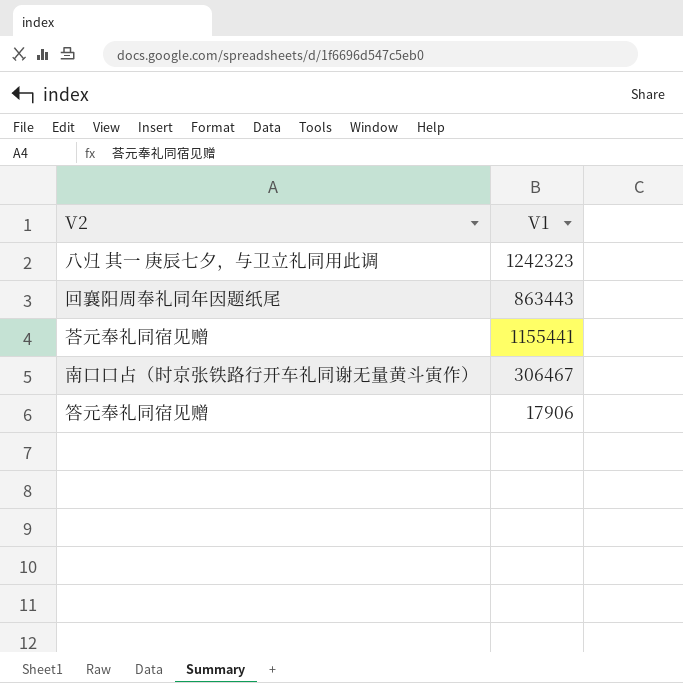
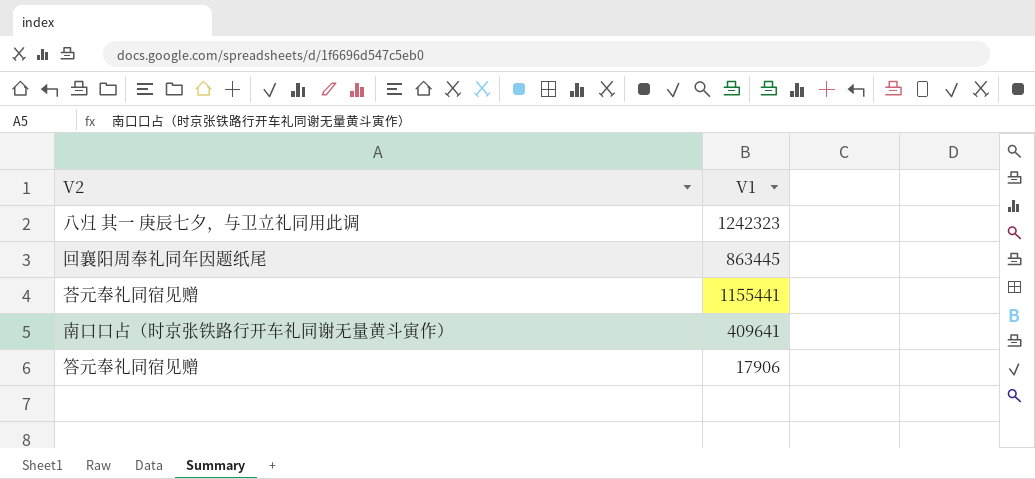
回襄阳周奉礼同年因题纸尾 | V1: 863443 -> 863445
南口口占（时京张铁路行开车礼同谢无量黄斗寅作） | V1: 306467 -> 409641

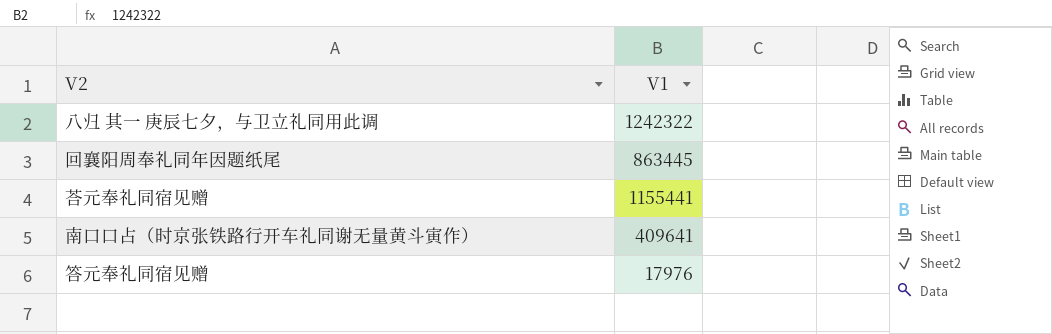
八归 其一 庚辰七夕，与卫立礼同用此调 | V1: 1242323 -> 1242322
答元奉礼同宿见赠 | V1: 17906 -> 17976

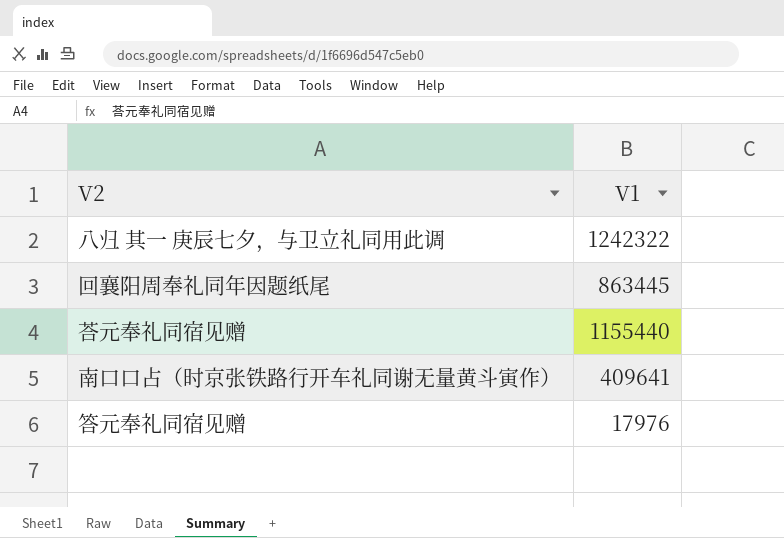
荅元奉礼同宿见赠 | V1: 1155441 -> 1155440

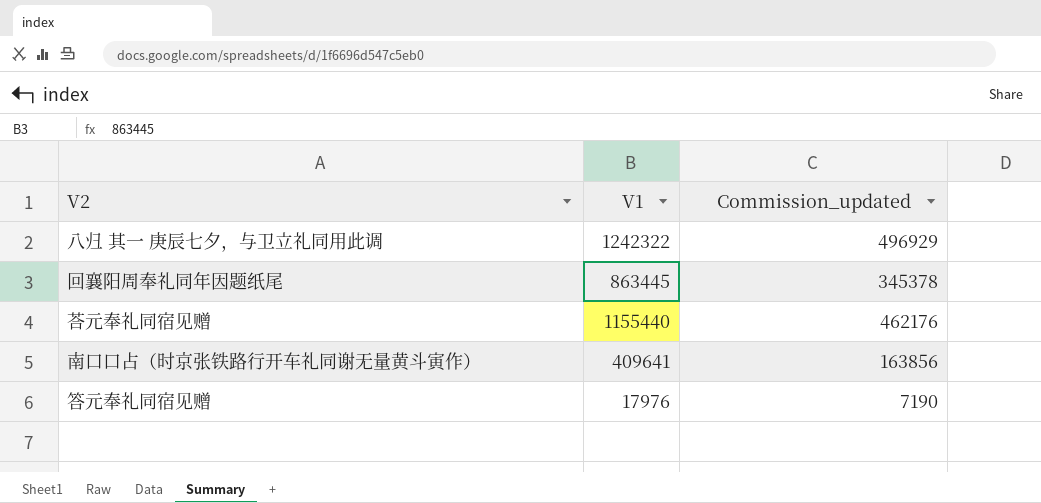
column Commission_updated | formula: none -> [V1] * 0.4

